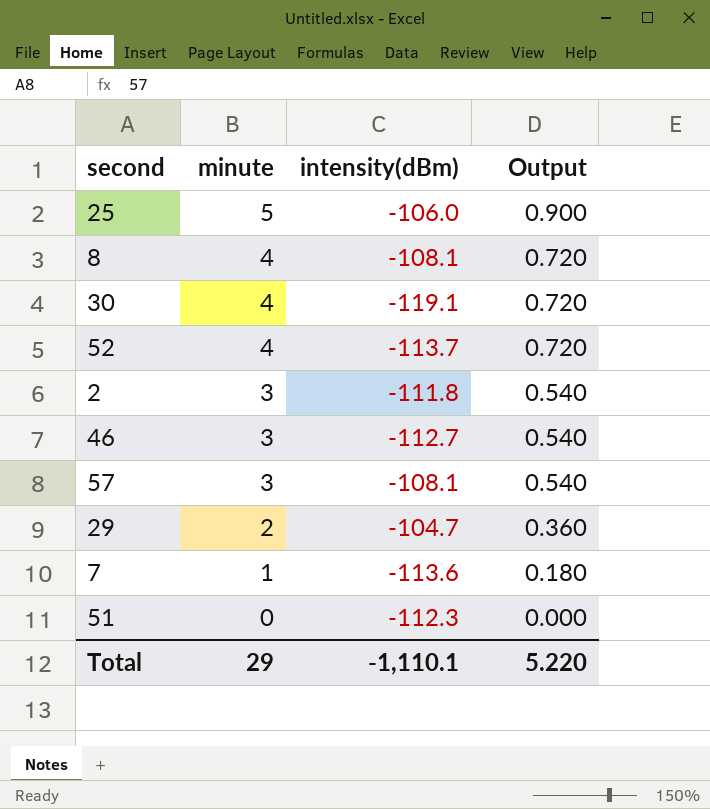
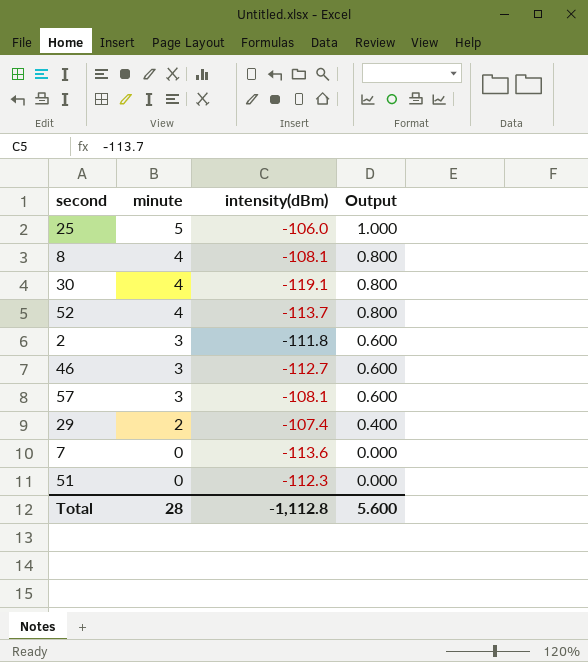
column Output | formula: [minute] * 0.18 -> [minute] * 0.2
29 | intensity(dBm): -104.7 -> -107.4
7 | minute: 1 -> 0
Total | minute: 29 -> 28
Total | intensity(dBm): -1,110.1 -> -1,112.8
Total | Output: 5.220 -> 5.600

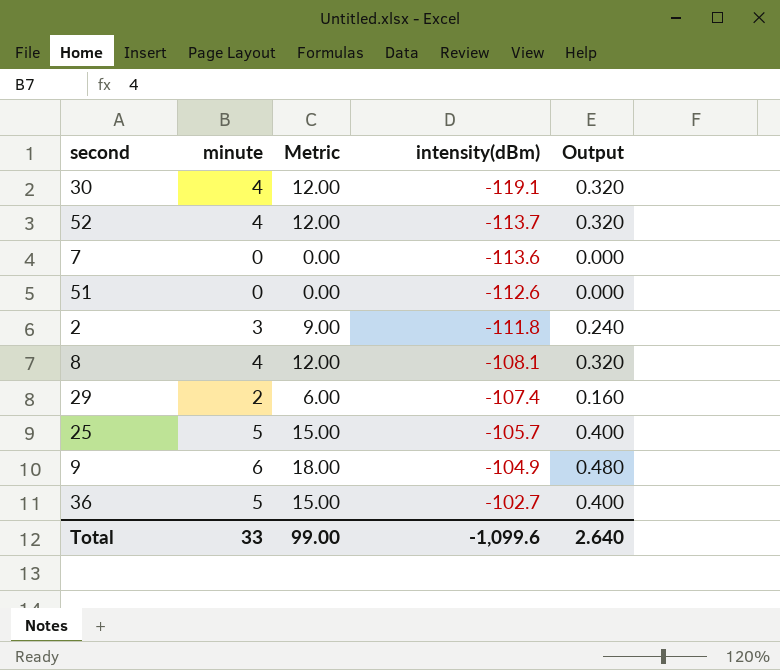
row order: minute descending -> intensity(dBm) ascending
column Metric | formula: none -> [minute] * 3
column Output | formula: [minute] * 0.2 -> [minute] * 0.08
row 46: 3 | -112.7 | 0.600 -> none
row 57: 3 | -108.1 | 0.600 -> none
51 | intensity(dBm): -112.3 -> -112.6
25 | intensity(dBm): -106.0 -> -105.7
row 9: none -> 6 | 18.00 | -104.9 | 0.480
row 36: none -> 5 | 15.00 | -102.7 | 0.400
Total | minute: 28 -> 33
Total | intensity(dBm): -1,112.8 -> -1,099.6
Total | Output: 5.600 -> 2.640

